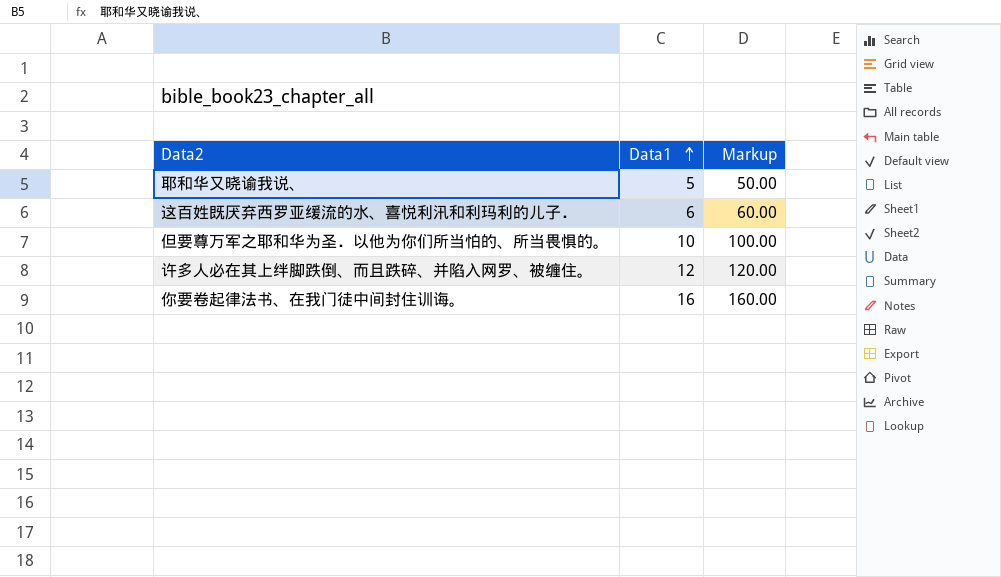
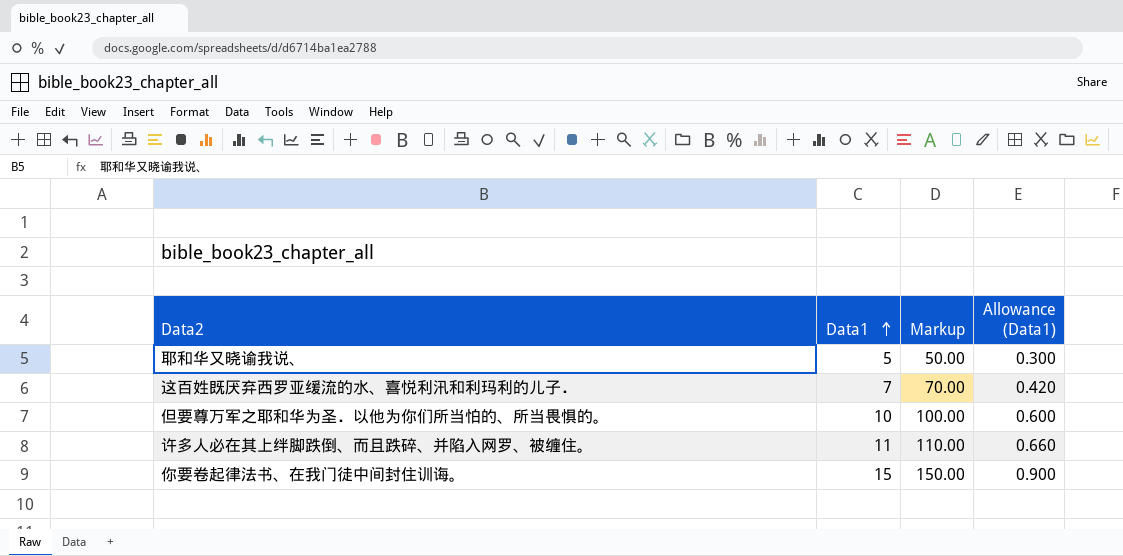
column Allowance (Data1) | formula: none -> [Data1] * 0.06
这百姓既厌弃西罗亚缓流的水、喜悦利汛和利玛利的儿子． | Data1: 6 -> 7
这百姓既厌弃西罗亚缓流的水、喜悦利汛和利玛利的儿子． | Markup: 60.00 -> 70.00
许多人必在其上绊脚跌倒、而且跌碎、并陷入网罗、被缠住。 | Data1: 12 -> 11
许多人必在其上绊脚跌倒、而且跌碎、并陷入网罗、被缠住。 | Markup: 120.00 -> 110.00
你要卷起律法书、在我门徒中间封住训诲。 | Data1: 16 -> 15
你要卷起律法书、在我门徒中间封住训诲。 | Markup: 160.00 -> 150.00

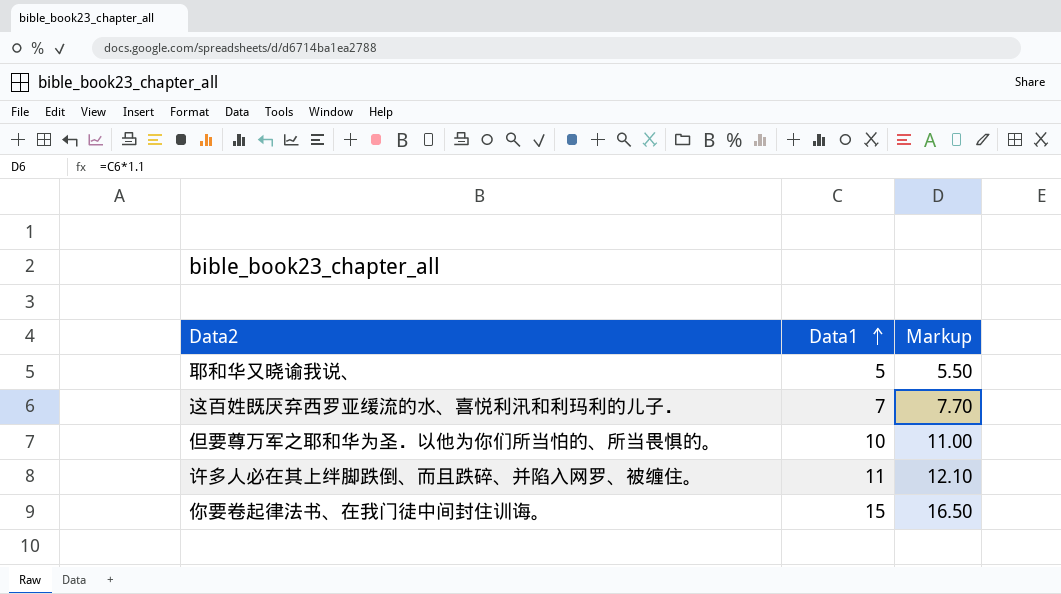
column Allowance (Data1) | formula: [Data1] * 0.06 -> none
column Markup | formula: [Data1] * 10 -> [Data1] * 1.1

